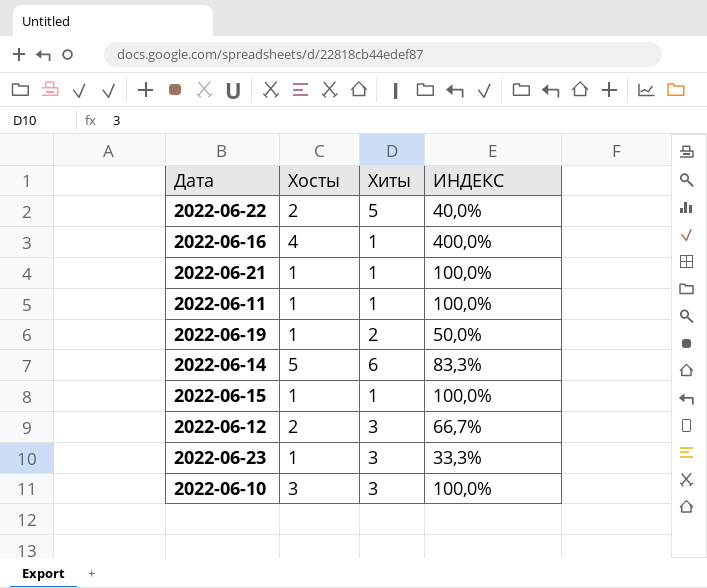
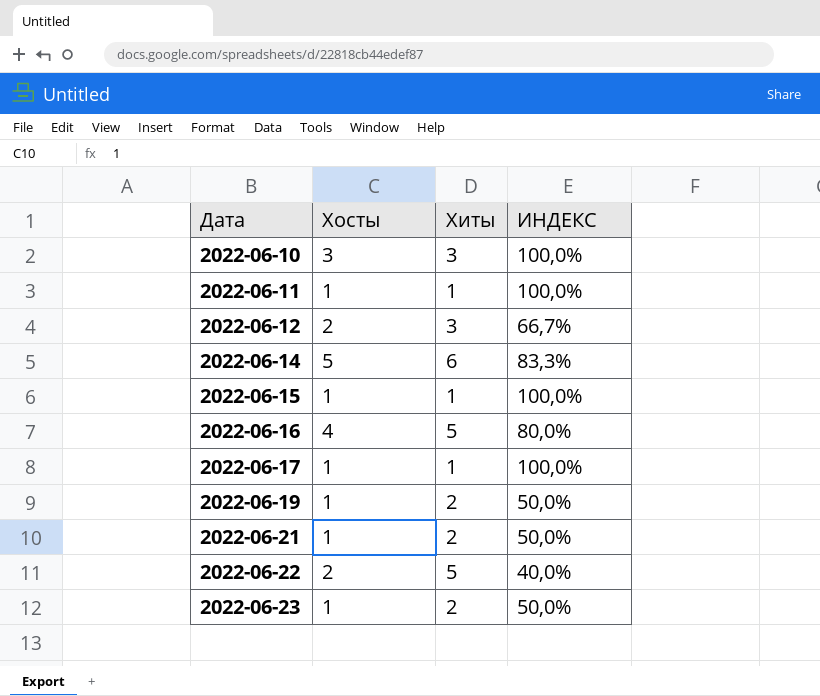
row order: none -> Дата ascending
2022-06-16 | Хиты: 1 -> 5
2022-06-16 | ИНДЕКС: 400,0% -> 80,0%
row 2022-06-17: none -> 1 | 1 | 100,0%
2022-06-21 | Хиты: 1 -> 2
2022-06-21 | ИНДЕКС: 100,0% -> 50,0%
2022-06-23 | Хиты: 3 -> 2
2022-06-23 | ИНДЕКС: 33,3% -> 50,0%

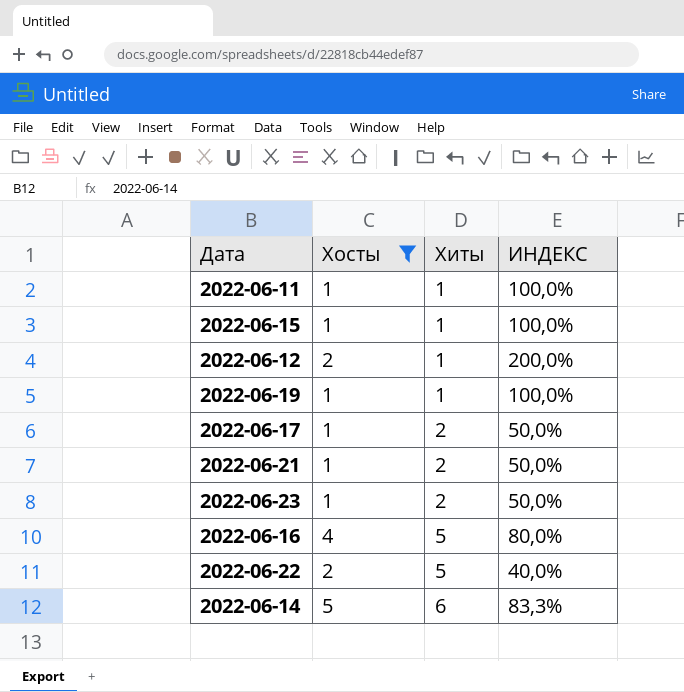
filter: none -> Хосты != 3
row order: Дата ascending -> Хиты ascending
2022-06-12 | Хиты: 3 -> 1
2022-06-12 | ИНДЕКС: 66,7% -> 200,0%
2022-06-19 | Хиты: 2 -> 1
2022-06-19 | ИНДЕКС: 50,0% -> 100,0%
2022-06-17 | Хиты: 1 -> 2
2022-06-17 | ИНДЕКС: 100,0% -> 50,0%

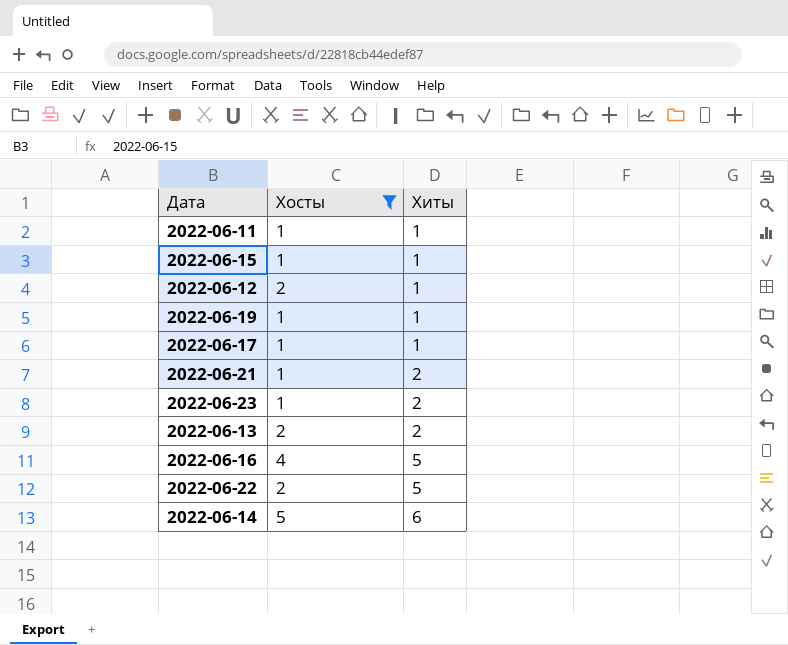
column ИНДЕКС | formula: [Хосты] / [Хиты] -> none
2022-06-17 | Хиты: 2 -> 1
row 2022-06-13: none -> 2 | 2

